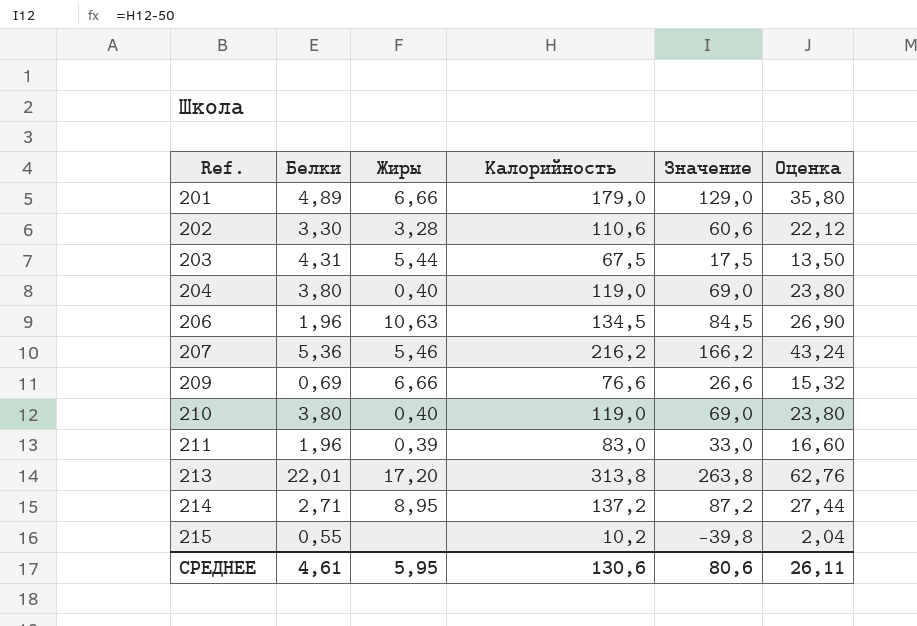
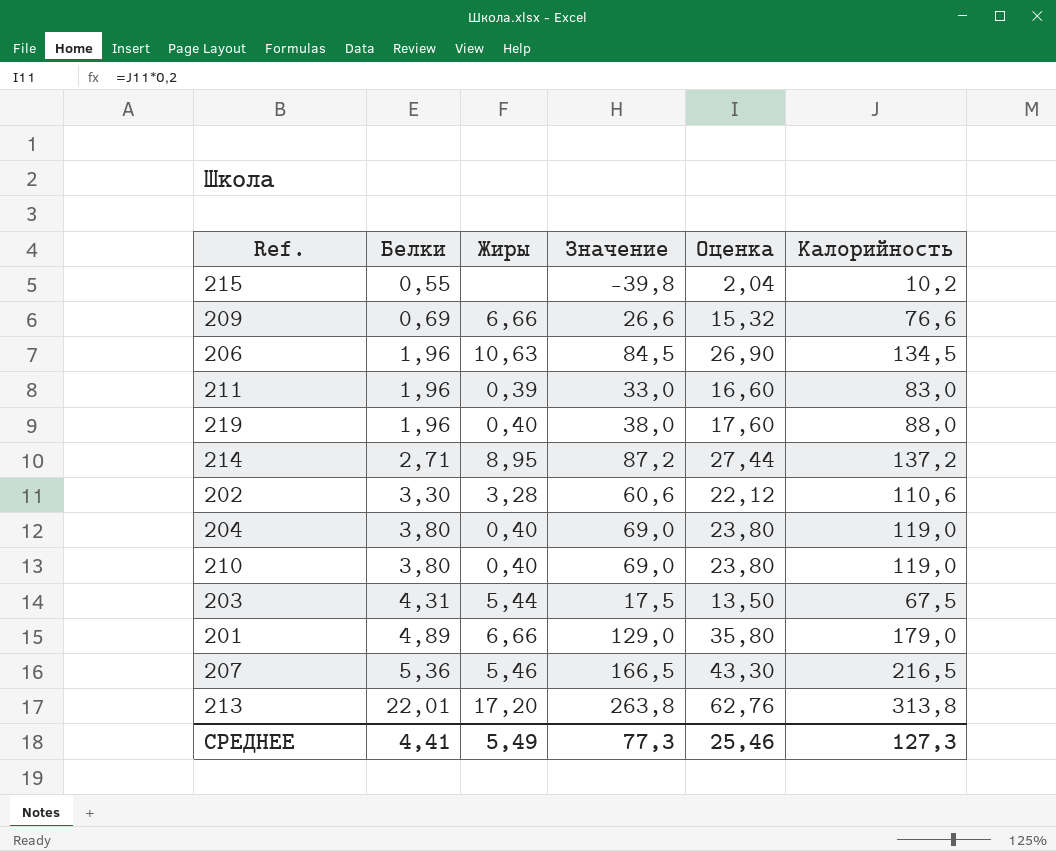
row order: Ref. ascending -> Белки ascending
column Калорийность | position: 4 -> 6
row 219: none -> 1,96 | 0,40 | 38,0 | 17,60 | 88,0
207 | Значение: 166,2 -> 166,5
207 | Оценка: 43,24 -> 43,30
207 | Калорийность: 216,2 -> 216,5
СРЕДНЕЕ | Белки: 4,61 -> 4,41
СРЕДНЕЕ | Жиры: 5,95 -> 5,49
СРЕДНЕЕ | Значение: 80,6 -> 77,3
СРЕДНЕЕ | Оценка: 26,11 -> 25,46
СРЕДНЕЕ | Калорийность: 130,6 -> 127,3

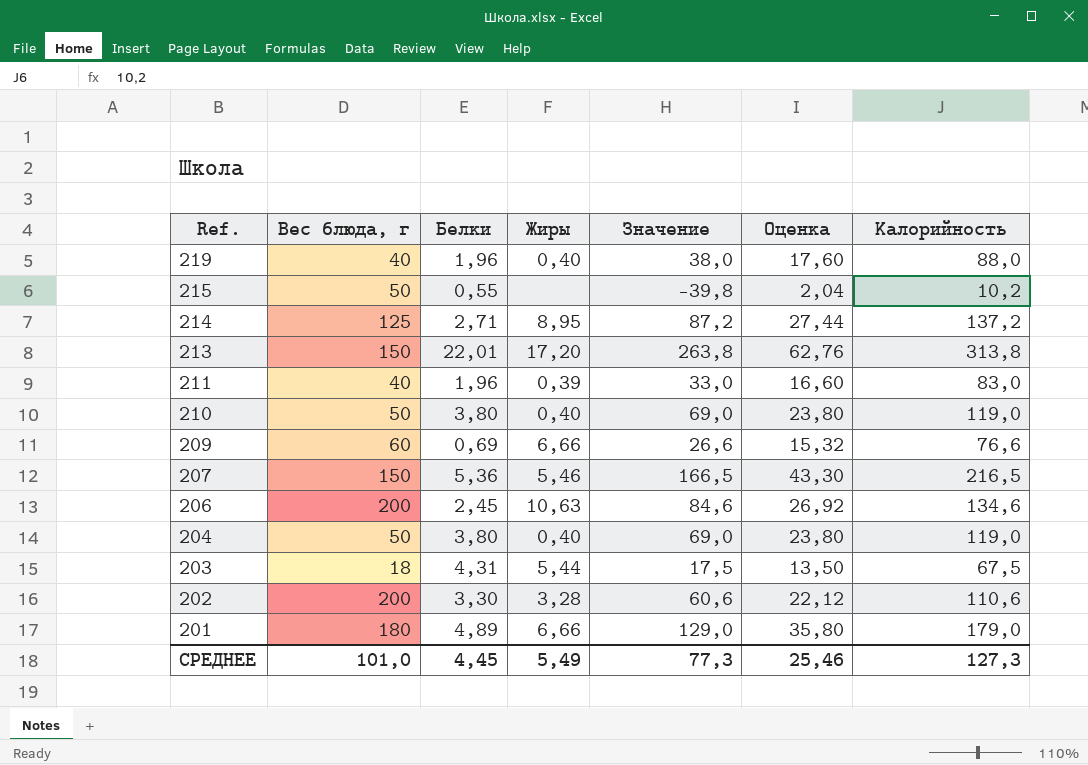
row order: Белки ascending -> Ref. descending
column Вес блюда, г | position: none -> 2
206 | Белки: 1,96 -> 2,45
206 | Значение: 84,5 -> 84,6
206 | Оценка: 26,90 -> 26,92
206 | Калорийность: 134,5 -> 134,6
СРЕДНЕЕ | Белки: 4,41 -> 4,45

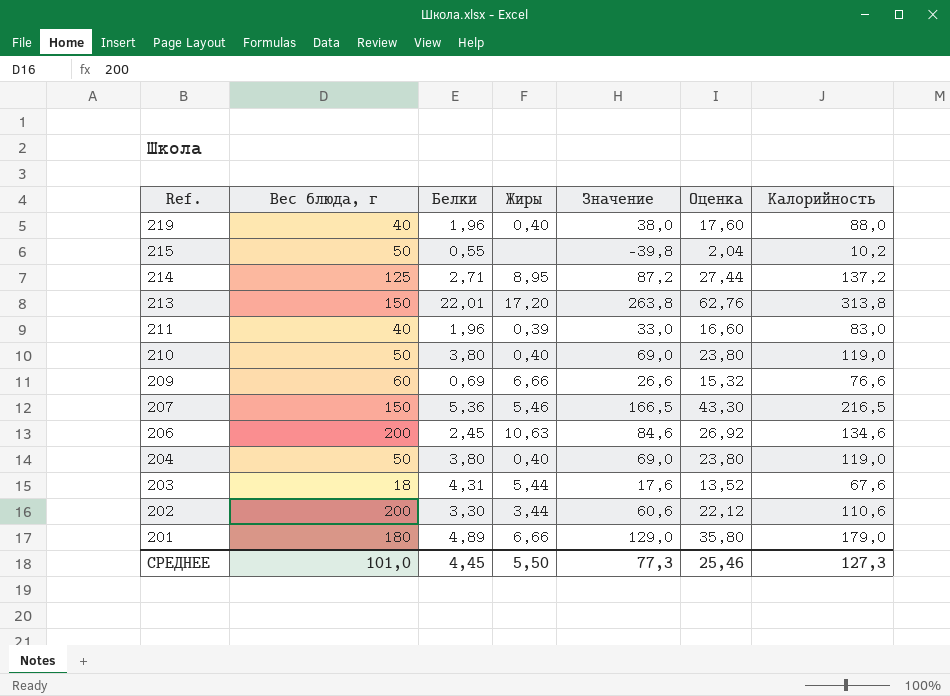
203 | Значение: 17,5 -> 17,6
203 | Оценка: 13,50 -> 13,52
203 | Калорийность: 67,5 -> 67,6
202 | Жиры: 3,28 -> 3,44
СРЕДНЕЕ | Жиры: 5,49 -> 5,50

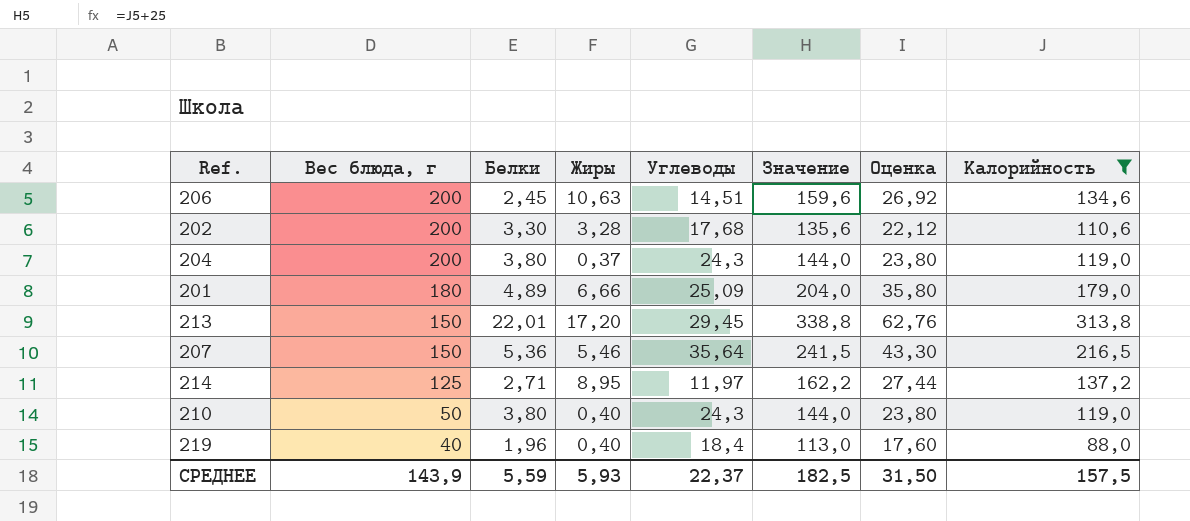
filter: none -> Калорийность >= 88,0
row order: Ref. descending -> Вес блюда, г descending
column Углеводы | position: none -> 5
column Значение | formula: [Калорийность] - 50 -> [Калорийность] + 25
202 | Жиры: 3,44 -> 3,28
204 | Вес блюда, г: 50 -> 200
204 | Жиры: 0,40 -> 0,37
СРЕДНЕЕ | Вес блюда, г: 101,0 -> 143,9
СРЕДНЕЕ | Белки: 4,45 -> 5,59
СРЕДНЕЕ | Жиры: 5,50 -> 5,93
СРЕДНЕЕ | Значение: 77,3 -> 182,5
СРЕДНЕЕ | Оценка: 25,46 -> 31,50
СРЕДНЕЕ | Калорийность: 127,3 -> 157,5

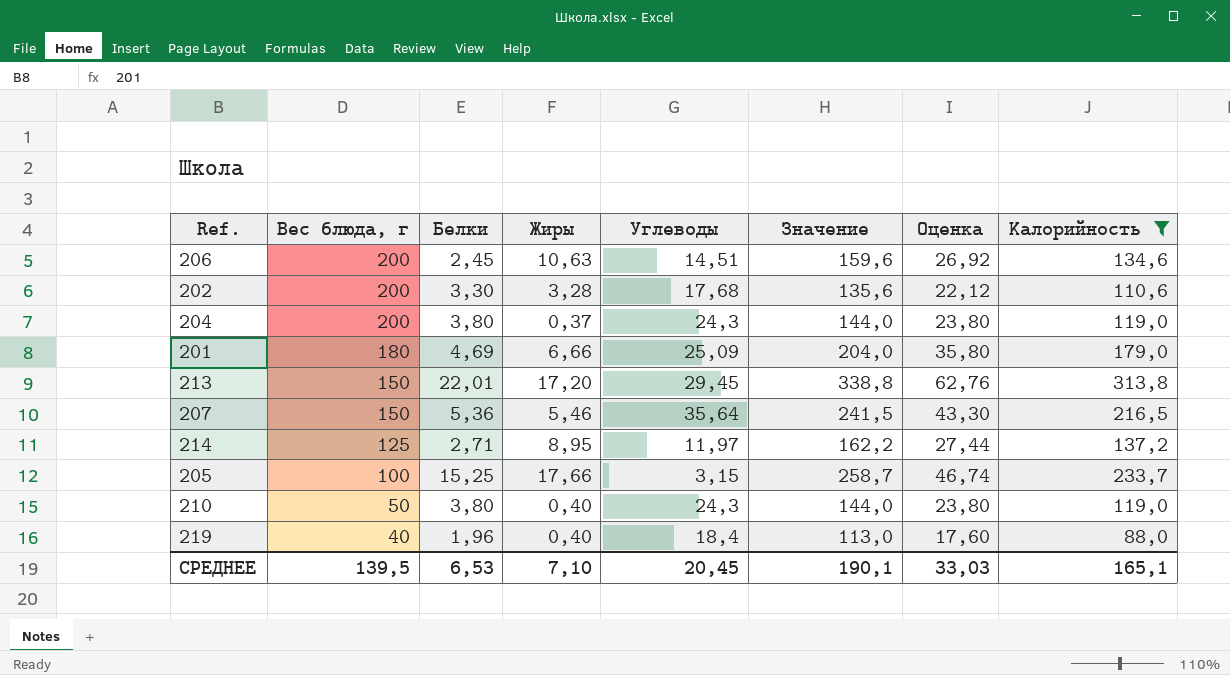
201 | Белки: 4,89 -> 4,69
row 205: none -> 100 | 15,25 | 17,66 | 3,15 | 258,7 | 46,74 | 233,7
СРЕДНЕЕ | Вес блюда, г: 143,9 -> 139,5
СРЕДНЕЕ | Белки: 5,59 -> 6,53
СРЕДНЕЕ | Жиры: 5,93 -> 7,10
СРЕДНЕЕ | Углеводы: 22,37 -> 20,45
СРЕДНЕЕ | Значение: 182,5 -> 190,1
СРЕДНЕЕ | Оценка: 31,50 -> 33,03
СРЕДНЕЕ | Калорийность: 157,5 -> 165,1

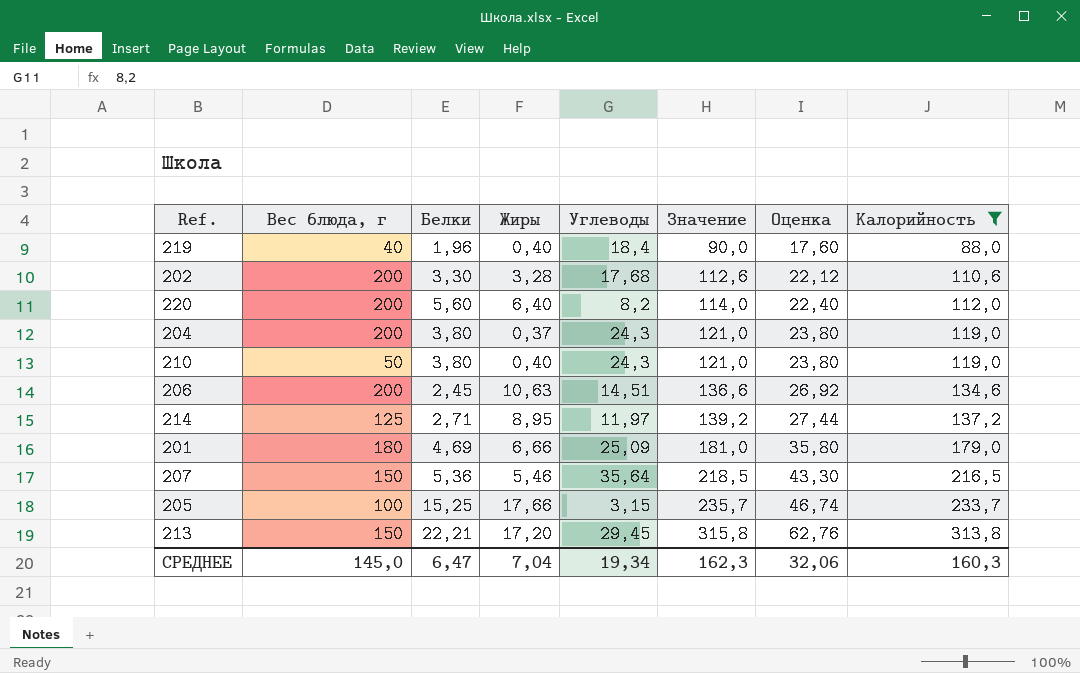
row order: Вес блюда, г descending -> Значение ascending
column Значение | formula: [Калорийность] + 25 -> [Калорийность] + 2
row 220: none -> 200 | 5,60 | 6,40 | 8,2 | 114,0 | 22,40 | 112,0
213 | Белки: 22,01 -> 22,21
СРЕДНЕЕ | Вес блюда, г: 139,5 -> 145,0
СРЕДНЕЕ | Белки: 6,53 -> 6,47
СРЕДНЕЕ | Жиры: 7,10 -> 7,04
СРЕДНЕЕ | Углеводы: 20,45 -> 19,34
СРЕДНЕЕ | Значение: 190,1 -> 162,3
СРЕДНЕЕ | Оценка: 33,03 -> 32,06
СРЕДНЕЕ | Калорийность: 165,1 -> 160,3

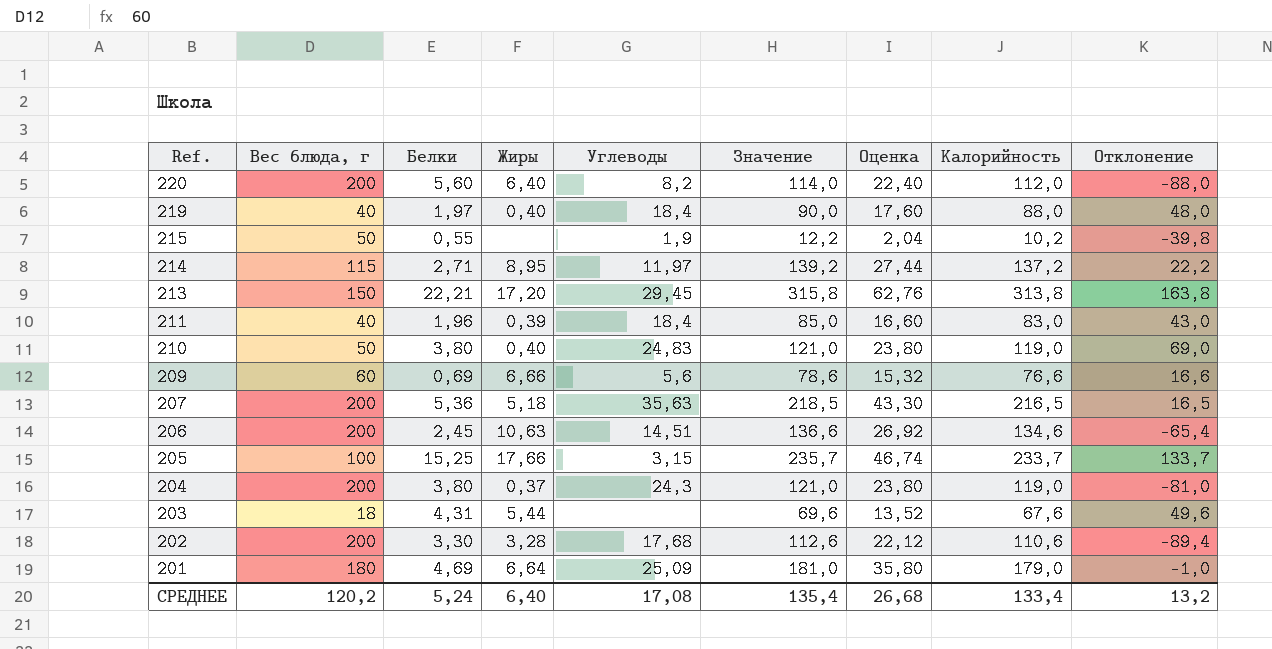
filter: Калорийность >= 88,0 -> none
row order: Значение ascending -> Ref. descending
column Отклонение | formula: none -> [Калорийность] - [Вес блюда, г]
219 | Белки: 1,96 -> 1,97
214 | Вес блюда, г: 125 -> 115
210 | Углеводы: 24,3 -> 24,83
207 | Вес блюда, г: 150 -> 200
207 | Жиры: 5,46 -> 5,18
207 | Углеводы: 35,64 -> 35,63
201 | Жиры: 6,66 -> 6,64
СРЕДНЕЕ | Вес блюда, г: 145,0 -> 120,2
СРЕДНЕЕ | Белки: 6,47 -> 5,24
СРЕДНЕЕ | Жиры: 7,04 -> 6,40
СРЕДНЕЕ | Углеводы: 19,34 -> 17,08
СРЕДНЕЕ | Значение: 162,3 -> 135,4
СРЕДНЕЕ | Оценка: 32,06 -> 26,68
СРЕДНЕЕ | Калорийность: 160,3 -> 133,4

